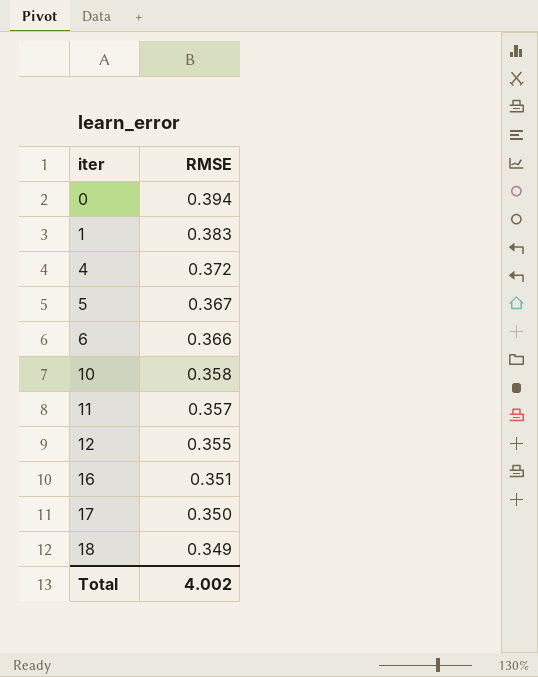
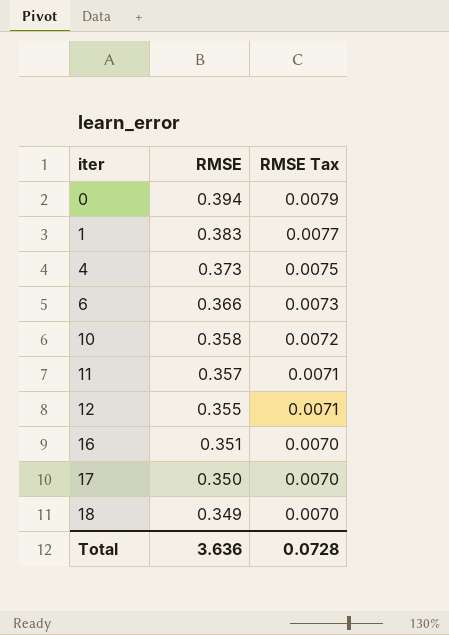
column RMSE Tax | formula: none -> [RMSE] * 0.02
row 5: 0.367 -> none
4 | RMSE: 0.372 -> 0.373
Total | RMSE: 4.002 -> 3.636

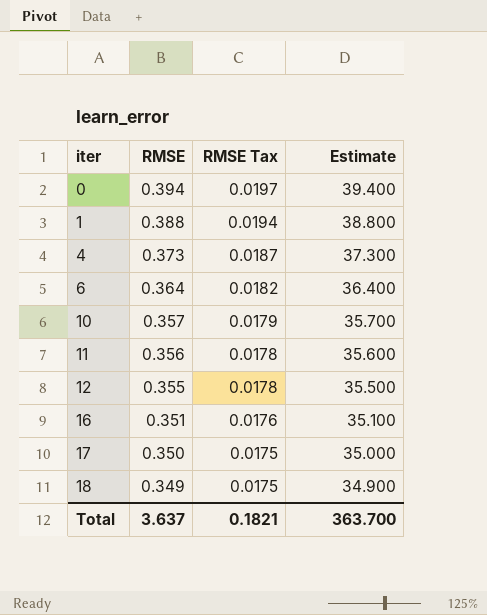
column RMSE Tax | formula: [RMSE] * 0.02 -> [RMSE] * 0.05
column Estimate | formula: none -> [RMSE] * 100
1 | RMSE: 0.383 -> 0.388
6 | RMSE: 0.366 -> 0.364
10 | RMSE: 0.358 -> 0.357
11 | RMSE: 0.357 -> 0.356
Total | RMSE: 3.636 -> 3.637
Total | RMSE Tax: 0.0728 -> 0.1821

